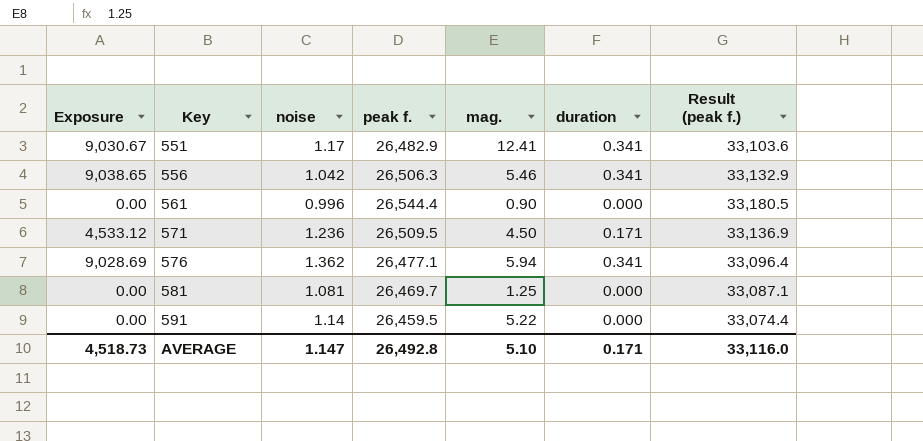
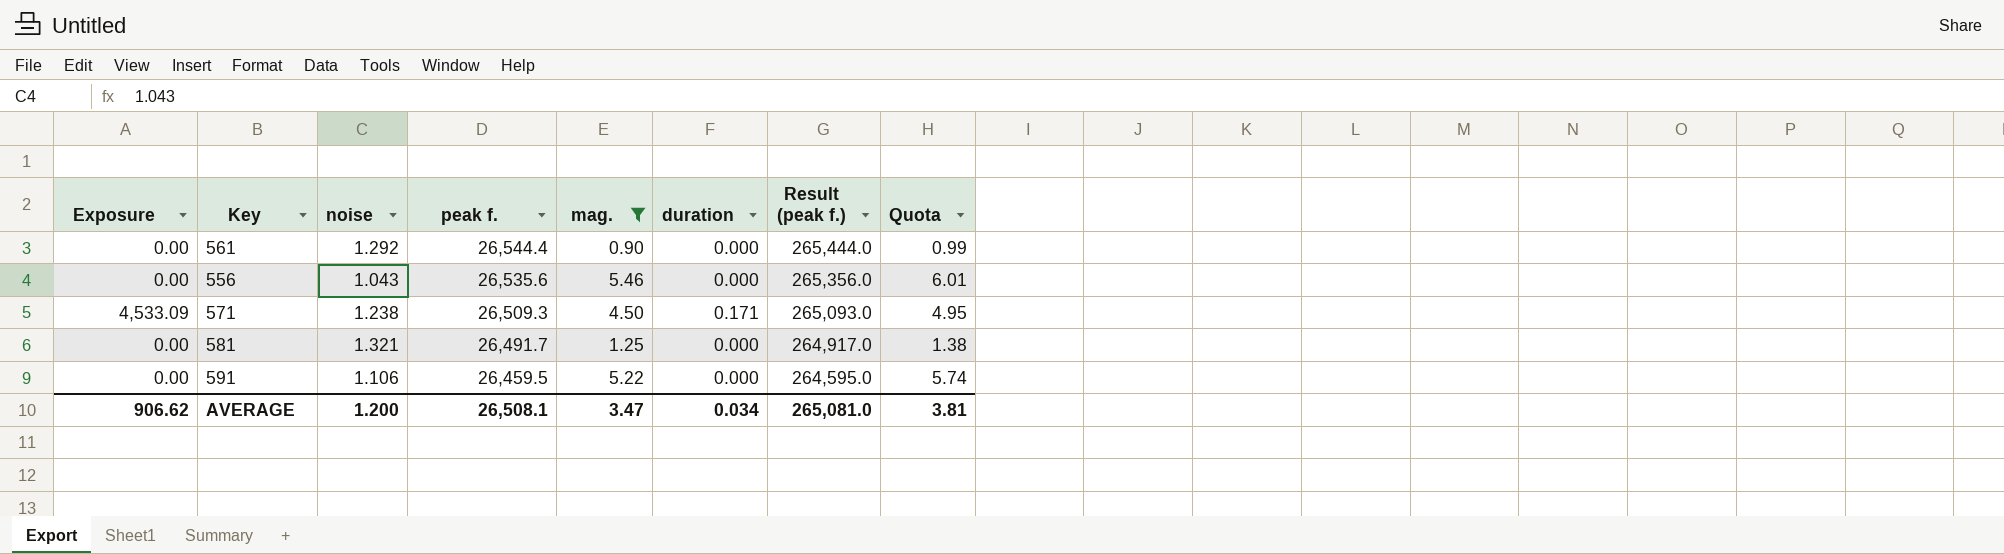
filter: none -> mag. <= 5.46
row order: Key ascending -> peak f. descending
column Result (peak f.) | formula: [peak f.] * 1.25 -> [peak f.] * 10
column Quota | formula: none -> [mag.] * 1.1
561 | noise: 0.996 -> 1.292
556 | Exposure: 9,038.65 -> 0.00
556 | noise: 1.042 -> 1.043
556 | peak f.: 26,506.3 -> 26,535.6
556 | duration: 0.341 -> 0.000
571 | Exposure: 4,533.12 -> 4,533.09
571 | noise: 1.236 -> 1.238
571 | peak f.: 26,509.5 -> 26,509.3
581 | noise: 1.081 -> 1.321
581 | peak f.: 26,469.7 -> 26,491.7
591 | noise: 1.14 -> 1.106
AVERAGE | Exposure: 4,518.73 -> 906.62
AVERAGE | noise: 1.147 -> 1.200
AVERAGE | peak f.: 26,492.8 -> 26,508.1
AVERAGE | mag.: 5.10 -> 3.47
AVERAGE | duration: 0.171 -> 0.034
AVERAGE | Result (peak f.): 33,116.0 -> 265,081.0

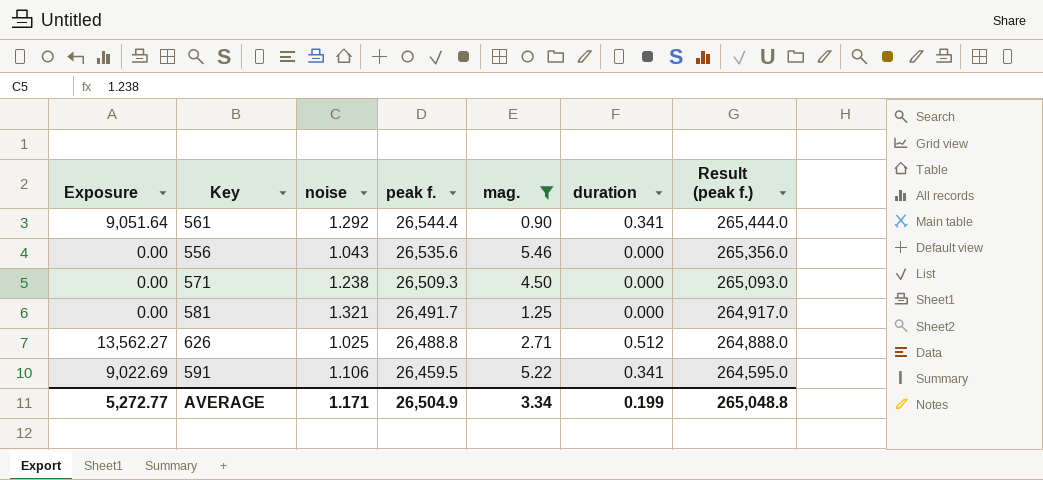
column Quota | formula: [mag.] * 1.1 -> none
561 | Exposure: 0.00 -> 9,051.64
561 | duration: 0.000 -> 0.341
571 | Exposure: 4,533.09 -> 0.00
571 | duration: 0.171 -> 0.000
row 626: none -> 13,562.27 | 1.025 | 26,488.8 | 2.71 | 0.512 | 264,888.0
591 | Exposure: 0.00 -> 9,022.69
591 | duration: 0.000 -> 0.341
AVERAGE | Exposure: 906.62 -> 5,272.77
AVERAGE | noise: 1.200 -> 1.171
AVERAGE | peak f.: 26,508.1 -> 26,504.9
AVERAGE | mag.: 3.47 -> 3.34
AVERAGE | duration: 0.034 -> 0.199
AVERAGE | Result (peak f.): 265,081.0 -> 265,048.8

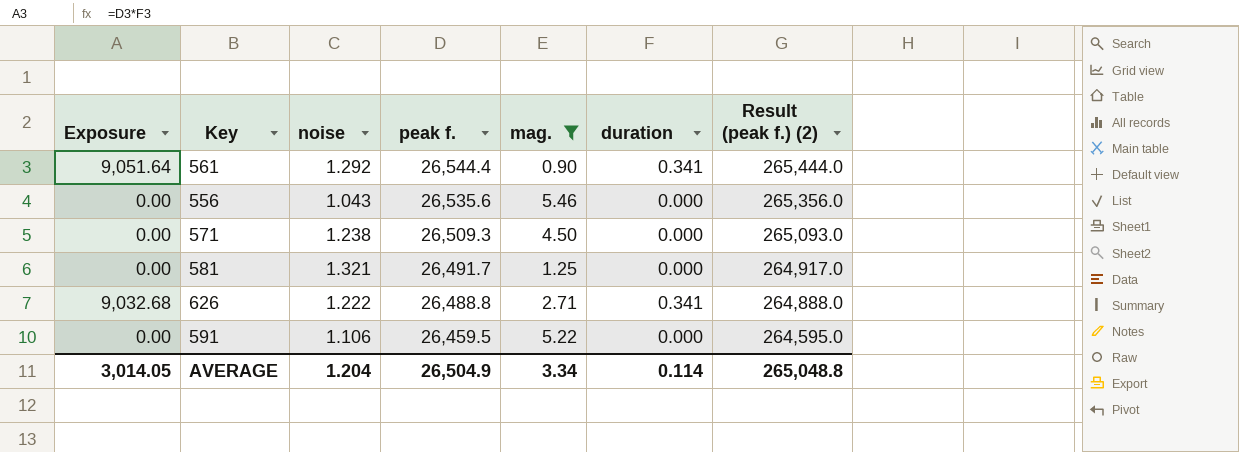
column name: Result (peak f.) -> Result (peak f.) (2)
626 | Exposure: 13,562.27 -> 9,032.68
626 | noise: 1.025 -> 1.222
626 | duration: 0.512 -> 0.341
591 | Exposure: 9,022.69 -> 0.00
591 | duration: 0.341 -> 0.000
AVERAGE | Exposure: 5,272.77 -> 3,014.05
AVERAGE | noise: 1.171 -> 1.204
AVERAGE | duration: 0.199 -> 0.114

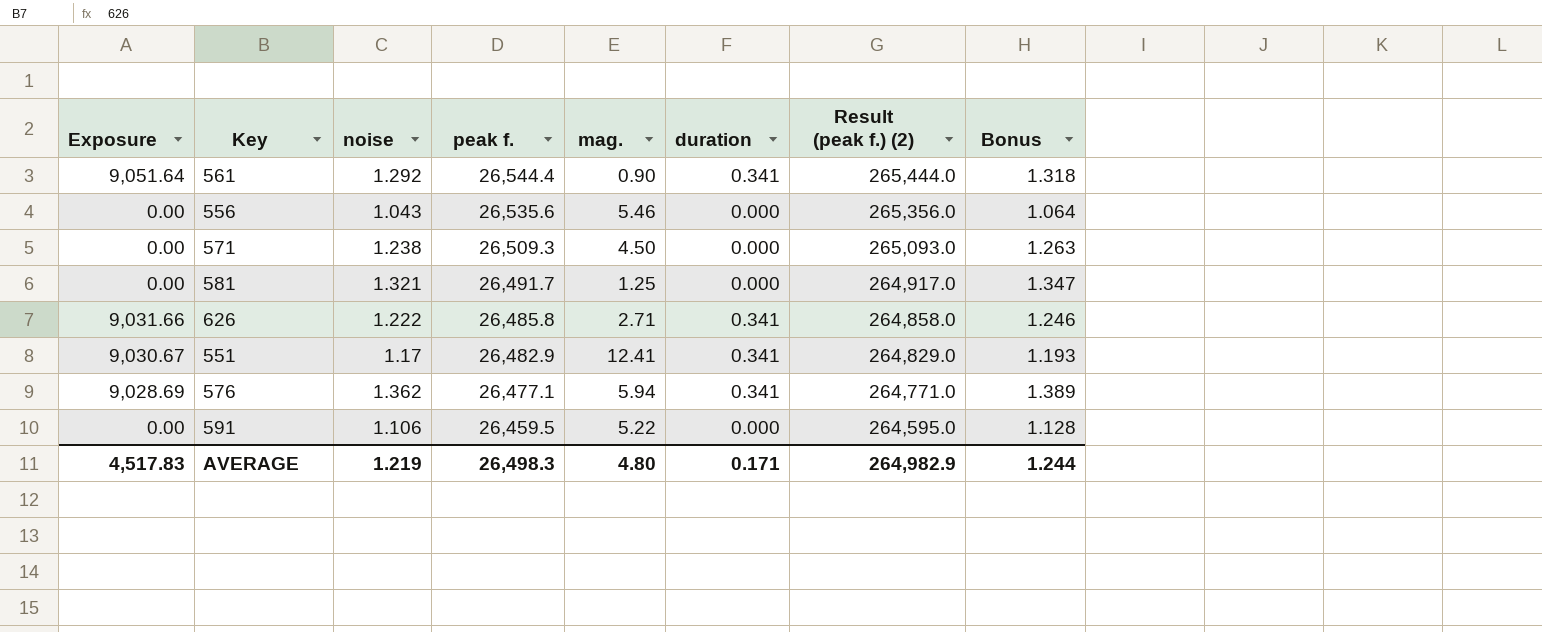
filter: mag. <= 5.46 -> none
column Bonus | formula: none -> [noise] * 1.02
626 | Exposure: 9,032.68 -> 9,031.66
626 | peak f.: 26,488.8 -> 26,485.8
626 | Result (peak f.) (2): 264,888.0 -> 264,858.0
AVERAGE | Exposure: 3,014.05 -> 4,517.83
AVERAGE | noise: 1.204 -> 1.219
AVERAGE | peak f.: 26,504.9 -> 26,498.3
AVERAGE | mag.: 3.34 -> 4.80
AVERAGE | duration: 0.114 -> 0.171
AVERAGE | Result (peak f.) (2): 265,048.8 -> 264,982.9

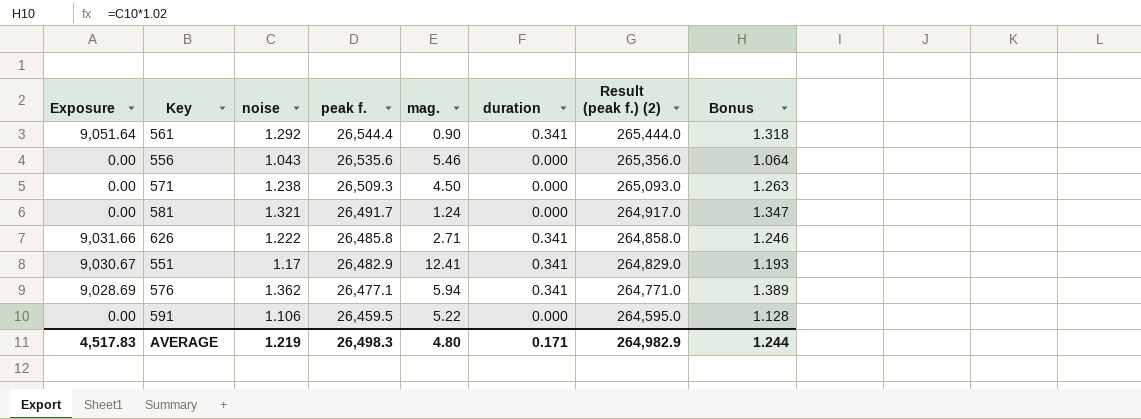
581 | mag.: 1.25 -> 1.24

